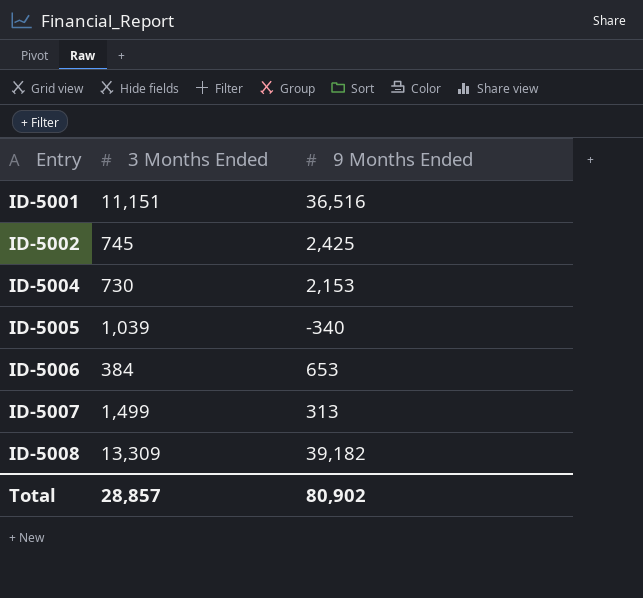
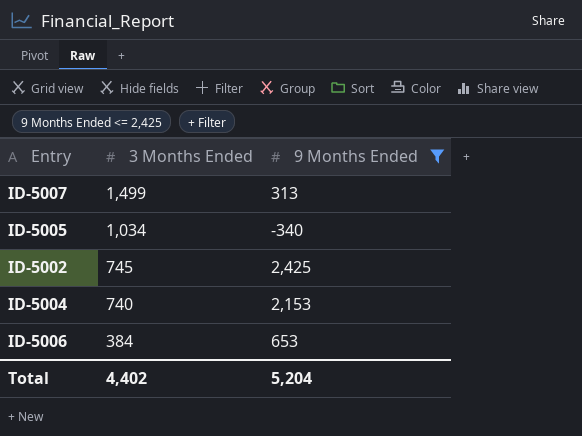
filter: none -> 9 Months Ended <= 2,425
row order: Entry ascending -> 3 Months Ended descending
ID-5005 | 3 Months Ended: 1,039 -> 1,034
ID-5004 | 3 Months Ended: 730 -> 740
Total | 3 Months Ended: 28,857 -> 4,402
Total | 9 Months Ended: 80,902 -> 5,204

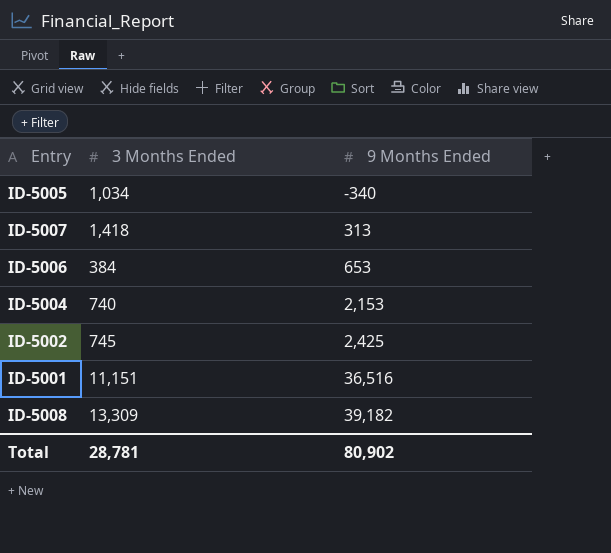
filter: 9 Months Ended <= 2,425 -> none
row order: 3 Months Ended descending -> 9 Months Ended ascending
ID-5007 | 3 Months Ended: 1,499 -> 1,418
Total | 3 Months Ended: 4,402 -> 28,781
Total | 9 Months Ended: 5,204 -> 80,902

